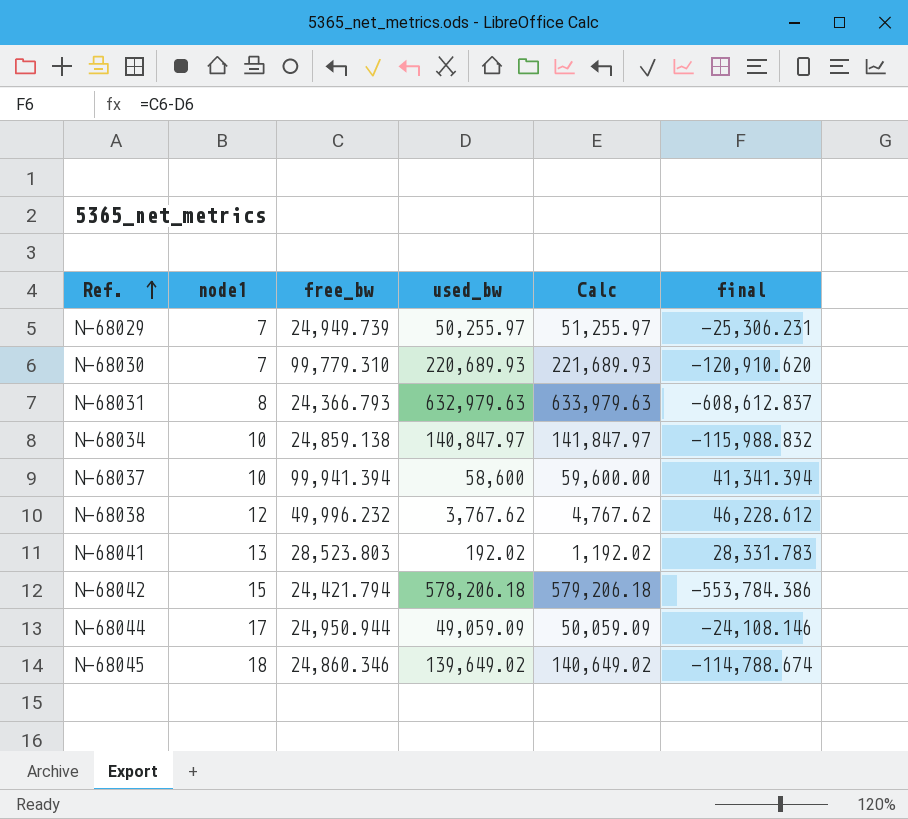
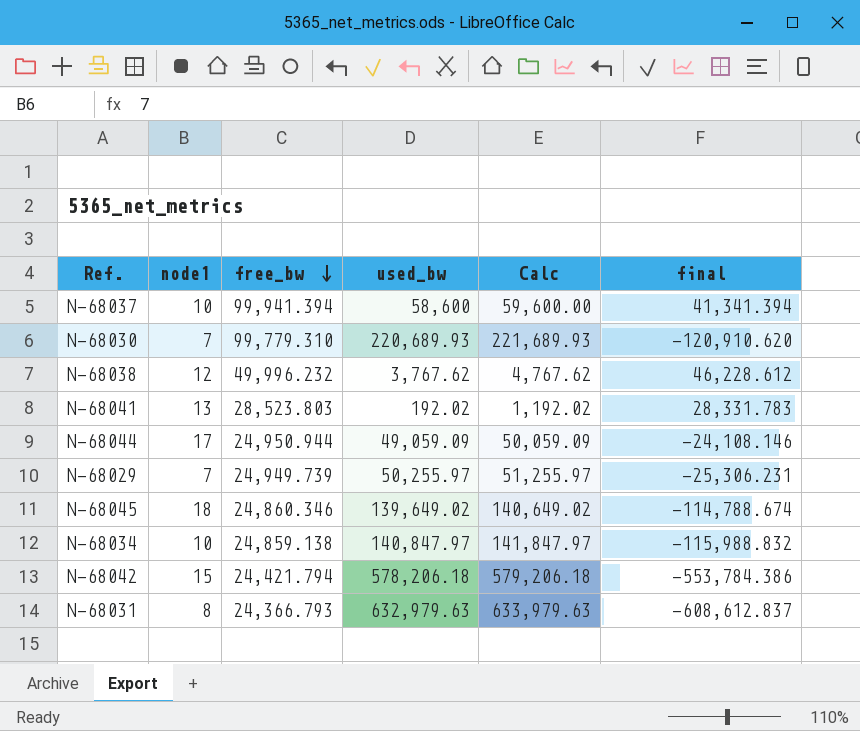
row order: Ref. ascending -> free_bw descending

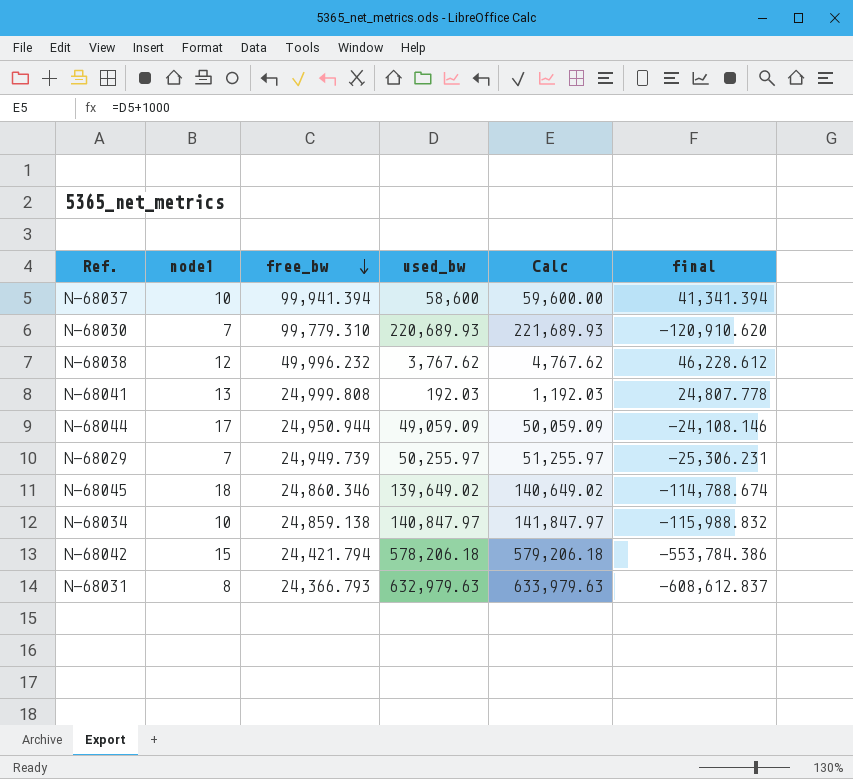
N-68041 | free_bw: 28,523.803 -> 24,999.808
N-68041 | used_bw: 192.02 -> 192.03
N-68041 | Calc: 1,192.02 -> 1,192.03
N-68041 | final: 28,331.783 -> 24,807.778

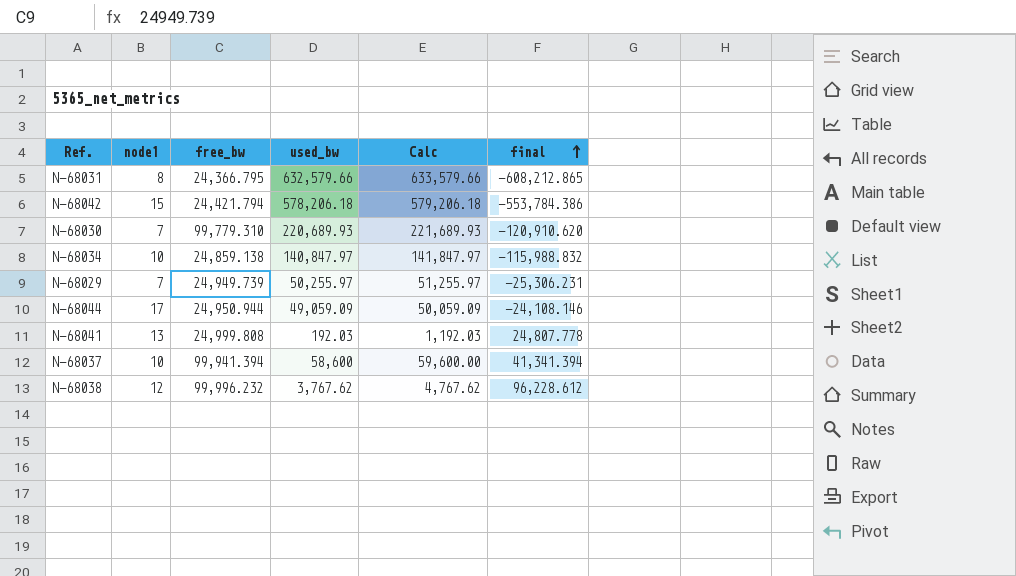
row order: free_bw descending -> final ascending
row N-68045: 18 | 24,860.346 | 139,649.02 | 140,649.02 | -114,788.674 -> none
N-68031 | free_bw: 24,366.793 -> 24,366.795
N-68031 | used_bw: 632,979.63 -> 632,579.66
N-68031 | Calc: 633,979.63 -> 633,579.66
N-68031 | final: -608,612.837 -> -608,212.865
N-68038 | free_bw: 49,996.232 -> 99,996.232
N-68038 | final: 46,228.612 -> 96,228.612

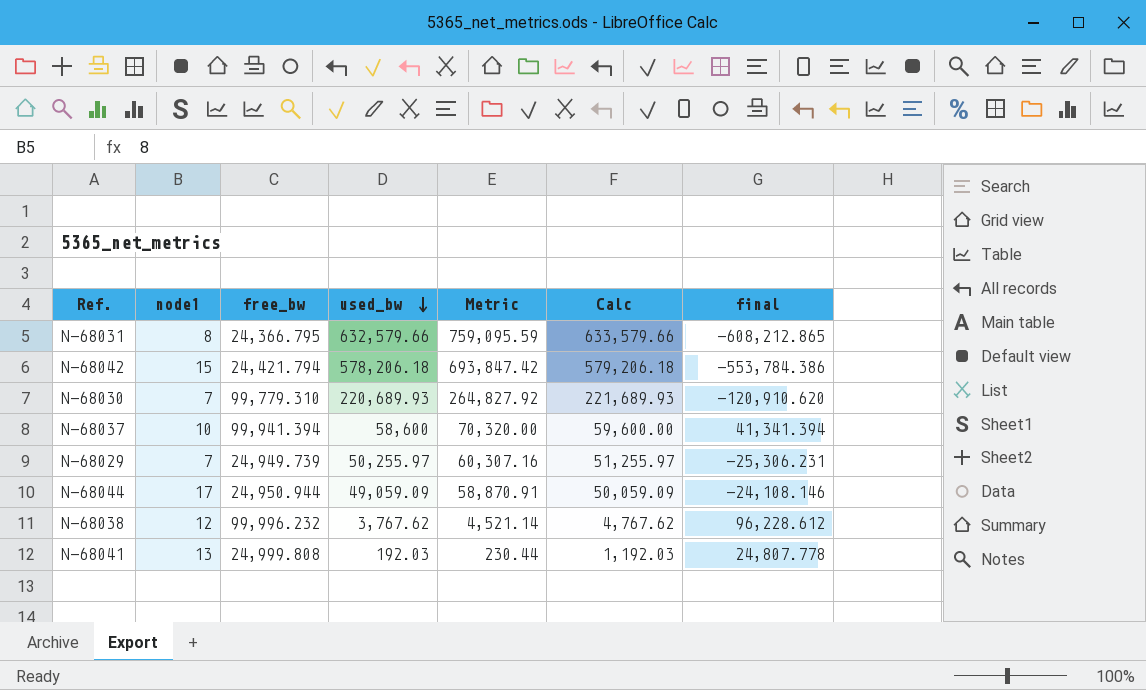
row order: final ascending -> used_bw descending
column Metric | formula: none -> [used_bw] * 1.2
row N-68034: 10 | 24,859.138 | 140,847.97 | 141,847.97 | -115,988.832 -> none

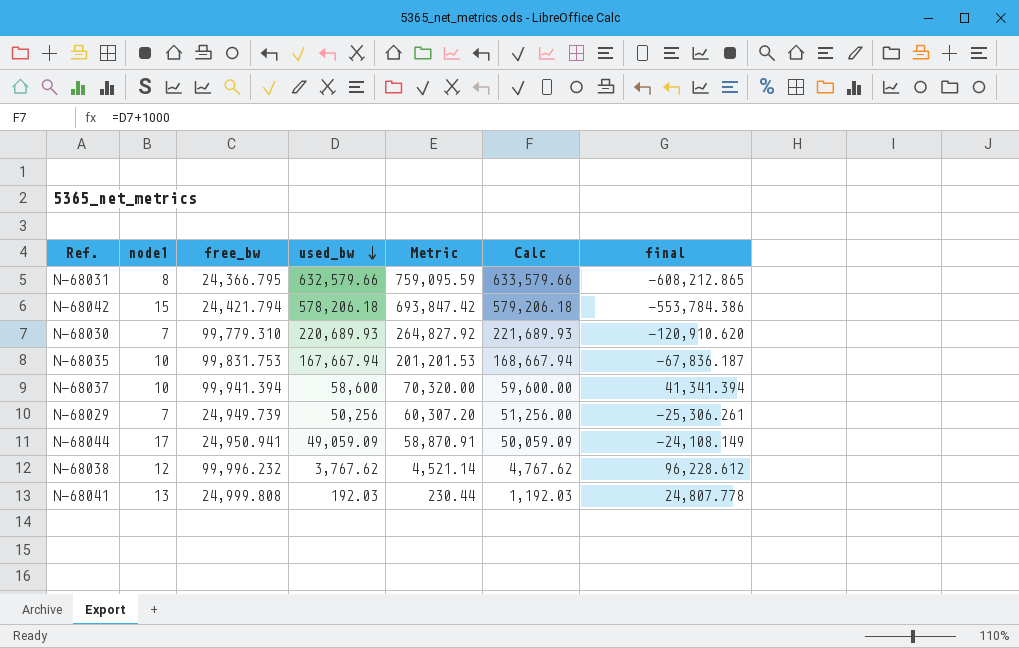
row N-68035: none -> 10 | 99,831.753 | 167,667.94 | 201,201.53 | 168,667.94 | -67,836.187
N-68029 | used_bw: 50,255.97 -> 50,256
N-68029 | Metric: 60,307.16 -> 60,307.20
N-68029 | Calc: 51,255.97 -> 51,256.00
N-68029 | final: -25,306.231 -> -25,306.261
N-68044 | free_bw: 24,950.944 -> 24,950.941
N-68044 | final: -24,108.146 -> -24,108.149

